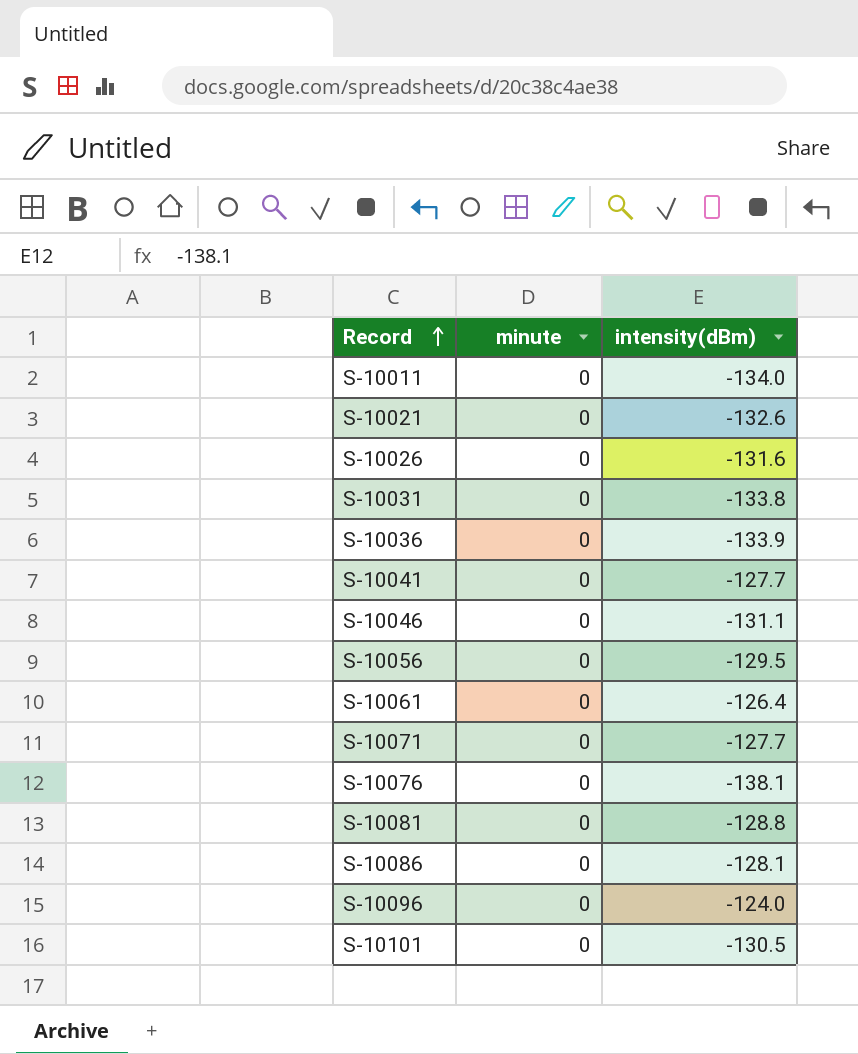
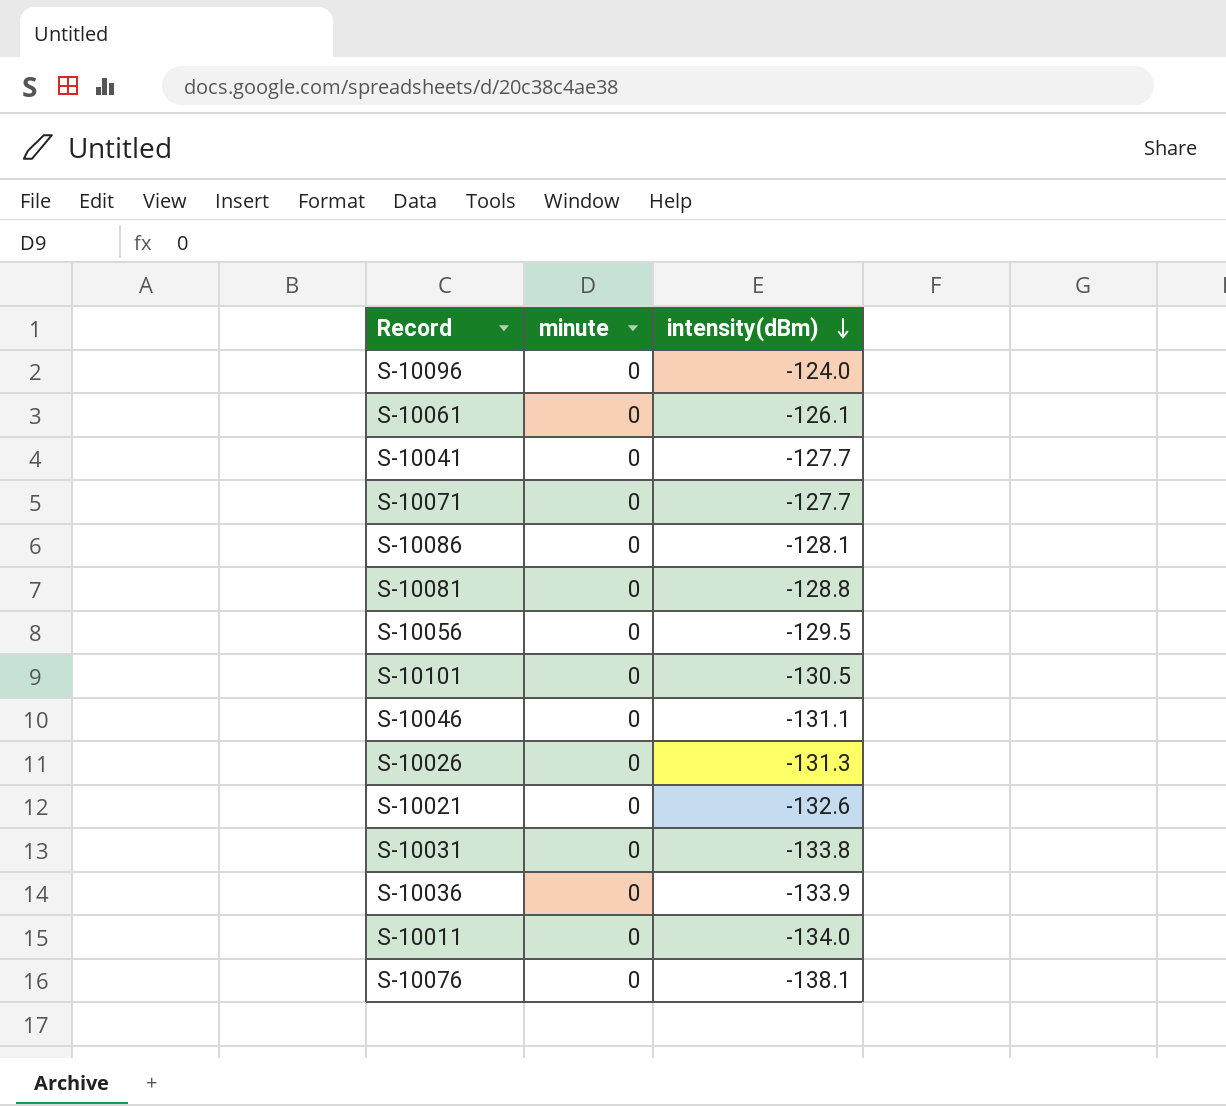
row order: Record ascending -> intensity(dBm) descending
S-10061 | intensity(dBm): -126.4 -> -126.1
S-10026 | intensity(dBm): -131.6 -> -131.3

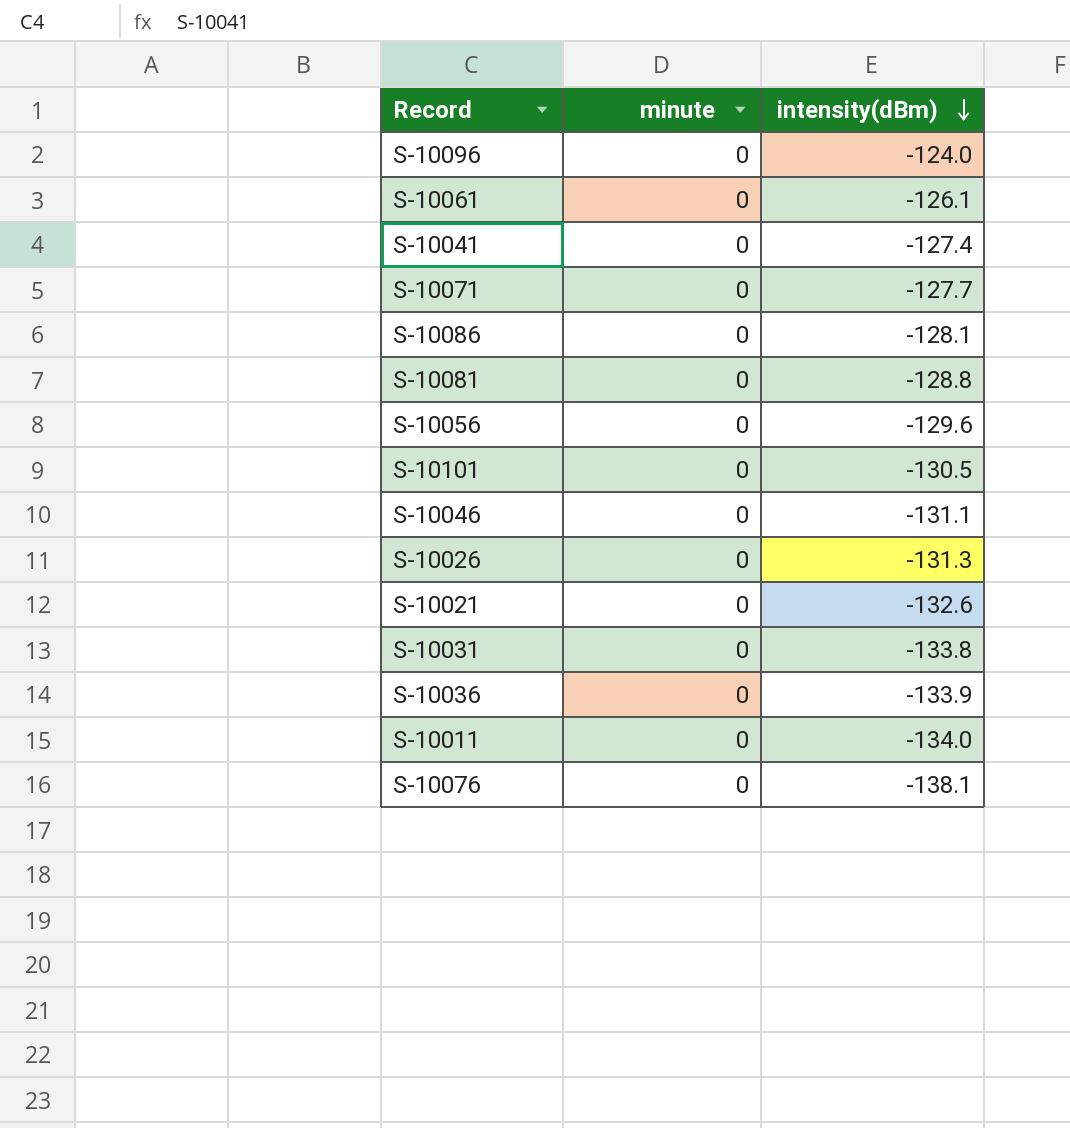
S-10041 | intensity(dBm): -127.7 -> -127.4
S-10056 | intensity(dBm): -129.5 -> -129.6

